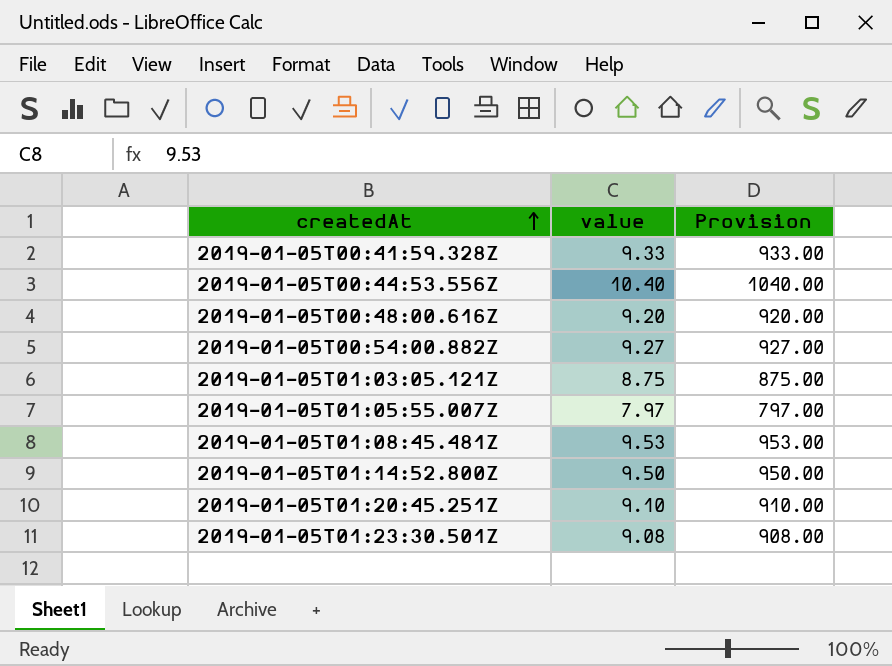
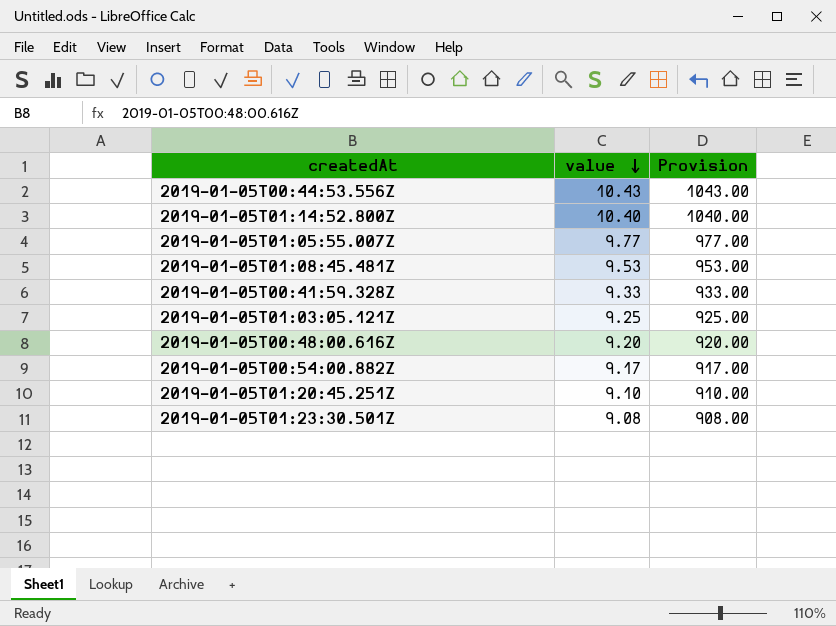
row order: createdAt ascending -> value descending
2019-01-05T00:44:53.556Z | value: 10.40 -> 10.43
2019-01-05T00:44:53.556Z | Provision: 1040.00 -> 1043.00
2019-01-05T01:14:52.800Z | value: 9.50 -> 10.40
2019-01-05T01:14:52.800Z | Provision: 950.00 -> 1040.00
2019-01-05T01:05:55.007Z | value: 7.97 -> 9.77
2019-01-05T01:05:55.007Z | Provision: 797.00 -> 977.00
2019-01-05T01:03:05.121Z | value: 8.75 -> 9.25
2019-01-05T01:03:05.121Z | Provision: 875.00 -> 925.00
2019-01-05T00:54:00.882Z | value: 9.27 -> 9.17
2019-01-05T00:54:00.882Z | Provision: 927.00 -> 917.00

